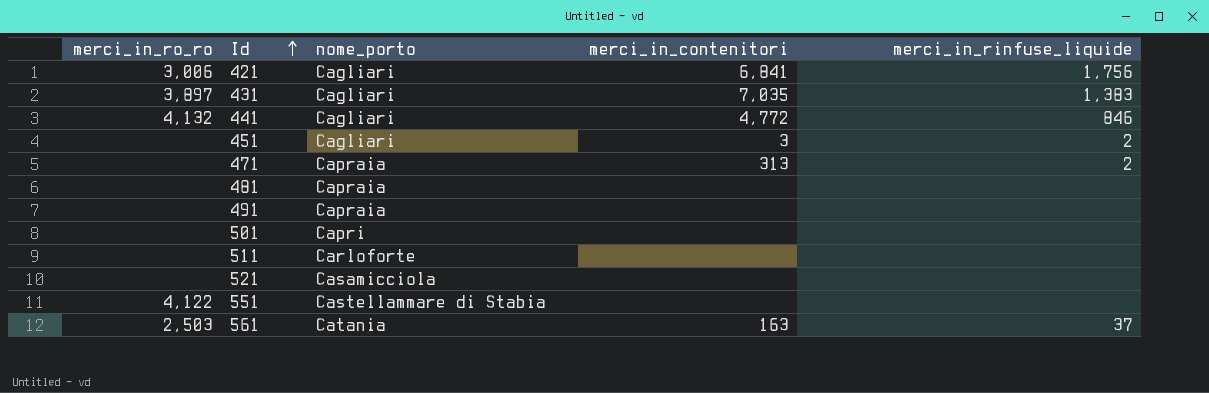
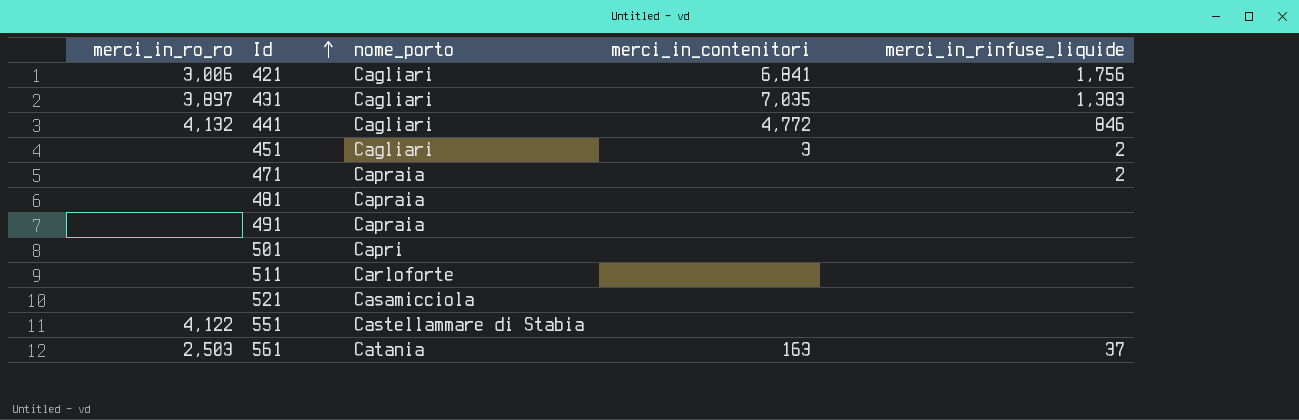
471 | merci_in_contenitori: 313 -> none

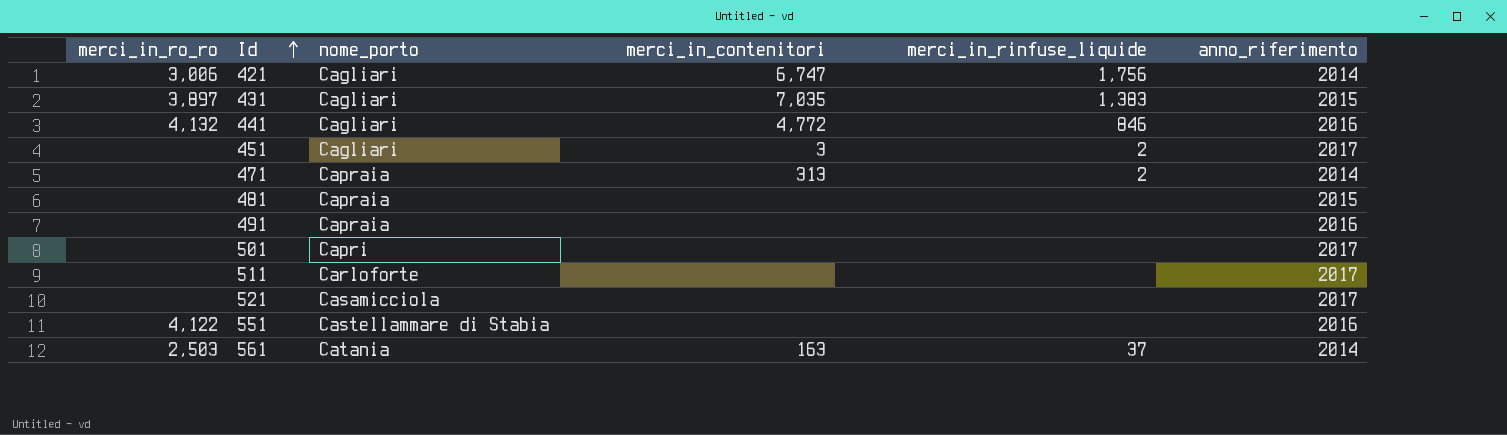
column anno_riferimento | position: none -> 6
421 | merci_in_contenitori: 6,841 -> 6,747
471 | merci_in_contenitori: none -> 313

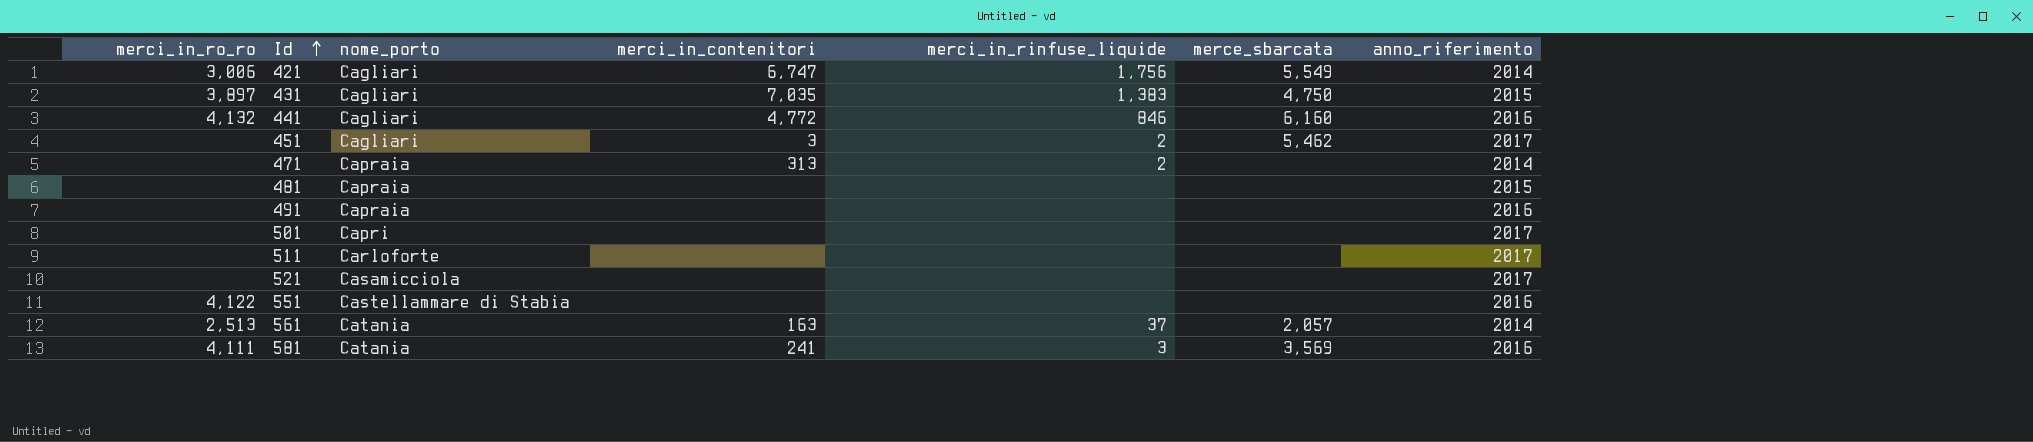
column merce_sbarcata | position: none -> 6
561 | merci_in_ro_ro: 2,503 -> 2,513
row 581: none -> 4,111 | Catania | 241 | 3 | 3,569 | 2016

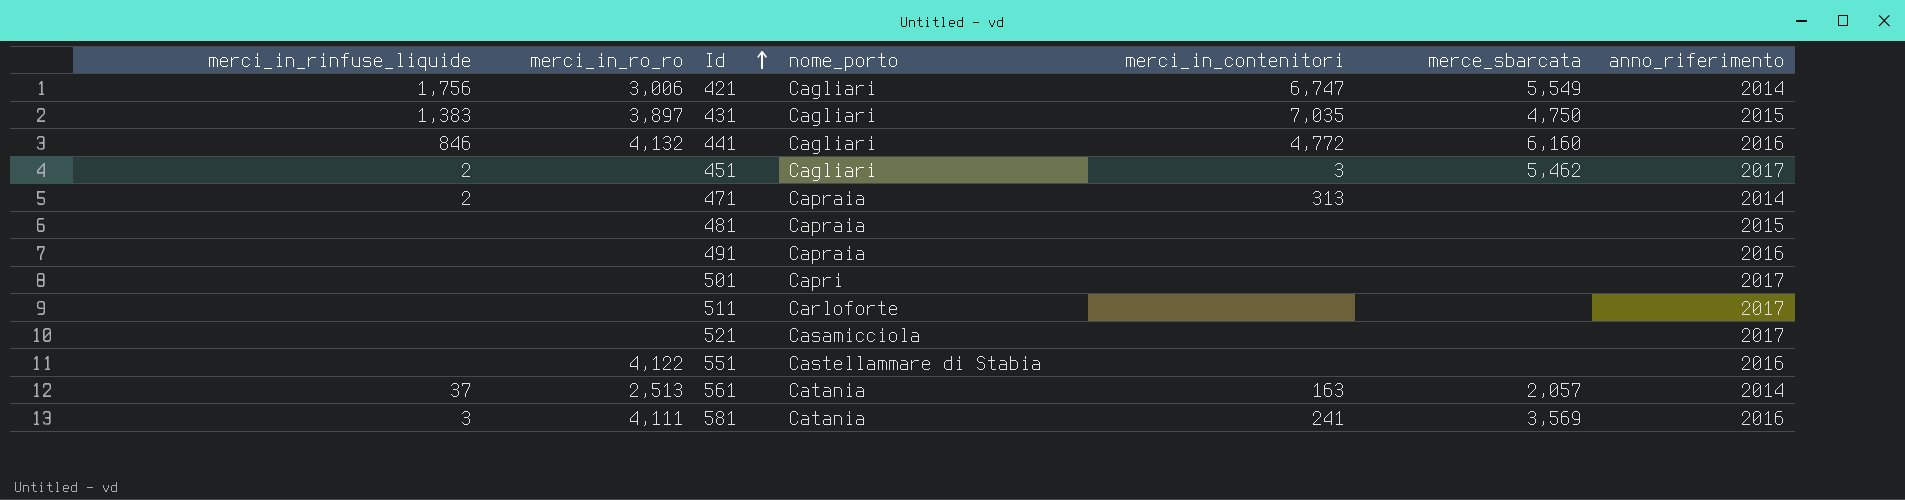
column merci_in_rinfuse_liquide | position: 5 -> 1

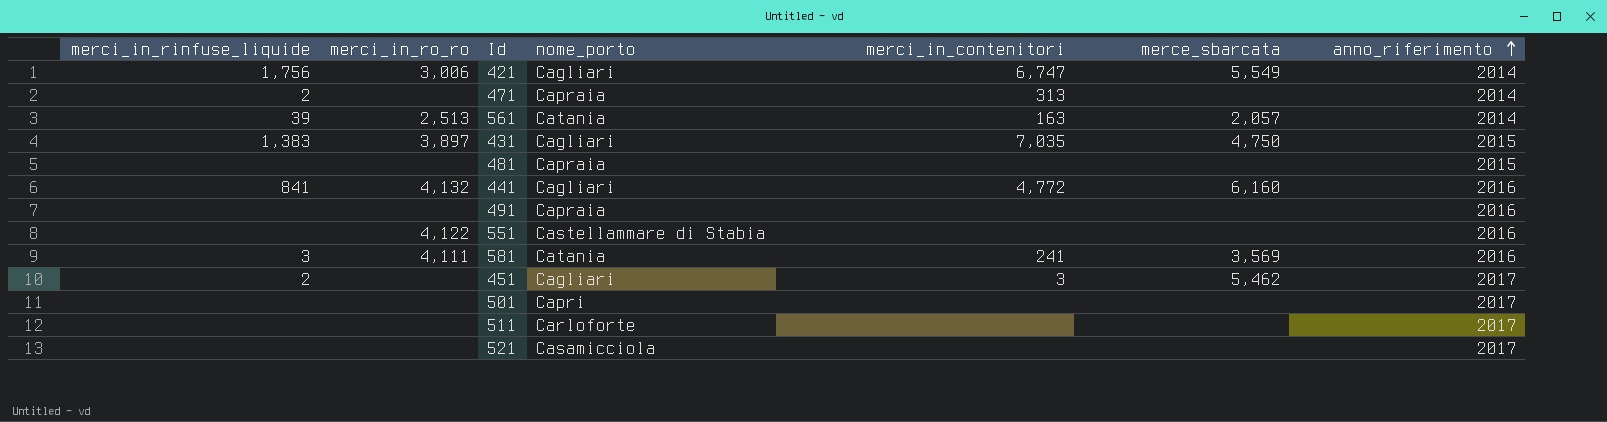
row order: Id ascending -> anno_riferimento ascending
561 | merci_in_rinfuse_liquide: 37 -> 39
441 | merci_in_rinfuse_liquide: 846 -> 841

